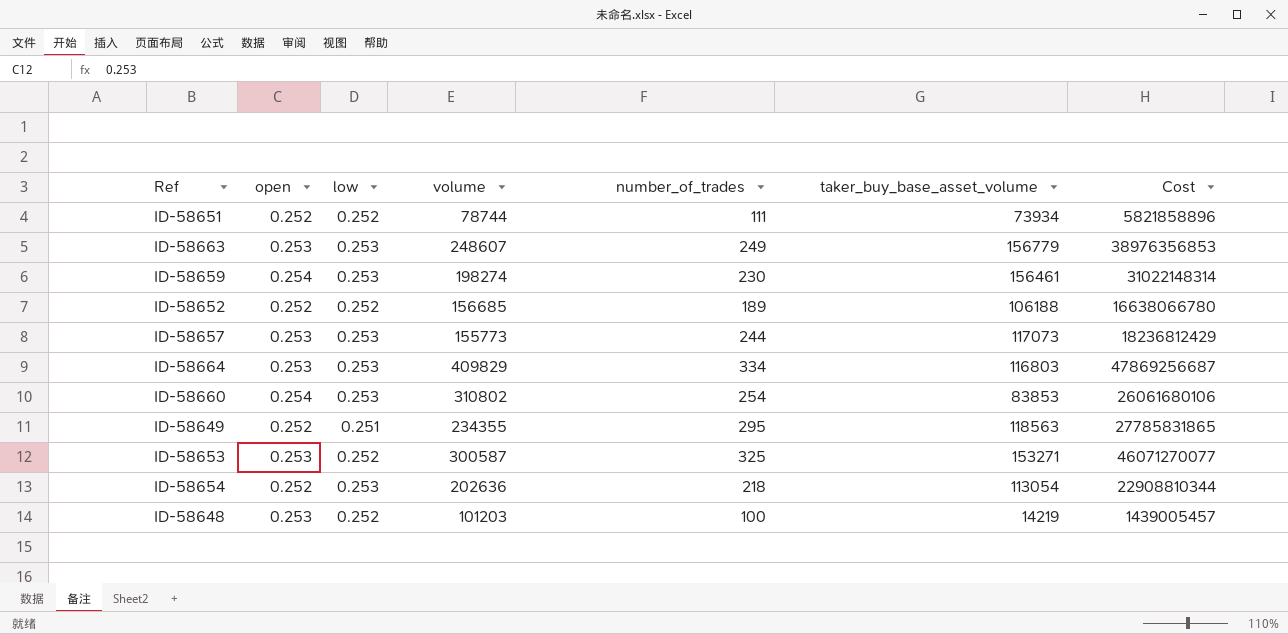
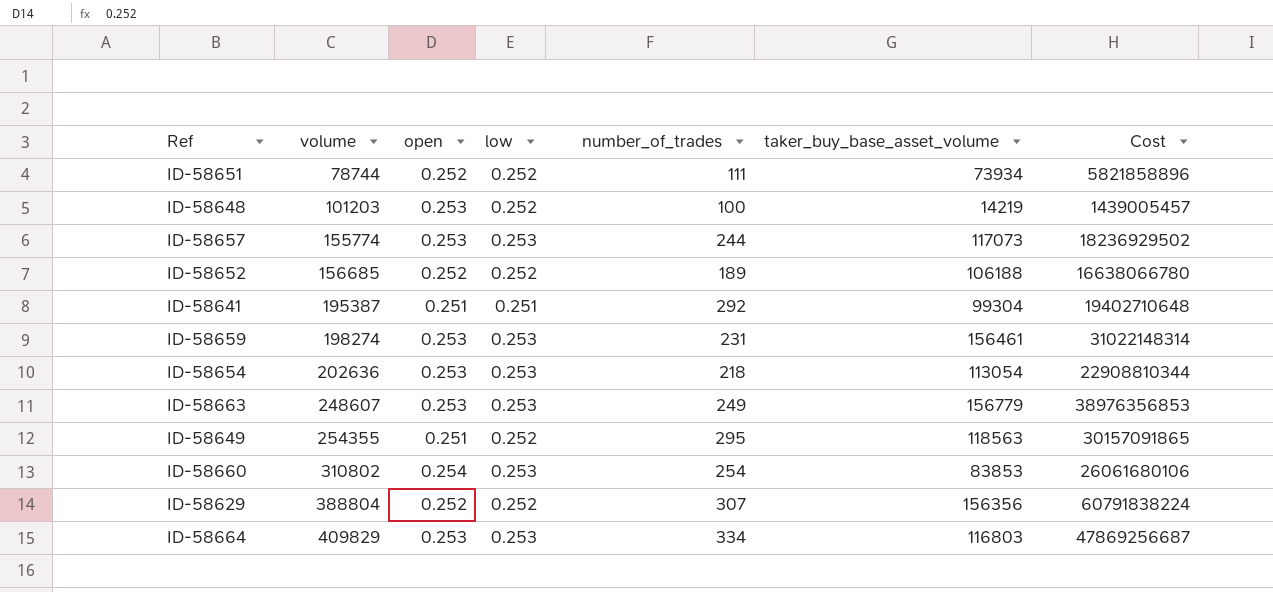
row order: none -> volume ascending
column volume | position: 4 -> 2
row ID-58653: 0.253 | 0.252 | 300587 | 325 | 153271 | 46071270077 -> none
ID-58657 | volume: 155773 -> 155774
ID-58657 | Cost: 18236812429 -> 18236929502
row ID-58641: none -> 195387 | 0.251 | 0.251 | 292 | 99304 | 19402710648
ID-58659 | open: 0.254 -> 0.253
ID-58659 | number_of_trades: 230 -> 231
ID-58654 | open: 0.252 -> 0.253
ID-58649 | volume: 234355 -> 254355
ID-58649 | open: 0.252 -> 0.251
ID-58649 | low: 0.251 -> 0.252
ID-58649 | Cost: 27785831865 -> 30157091865
row ID-58629: none -> 388804 | 0.252 | 0.252 | 307 | 156356 | 60791838224

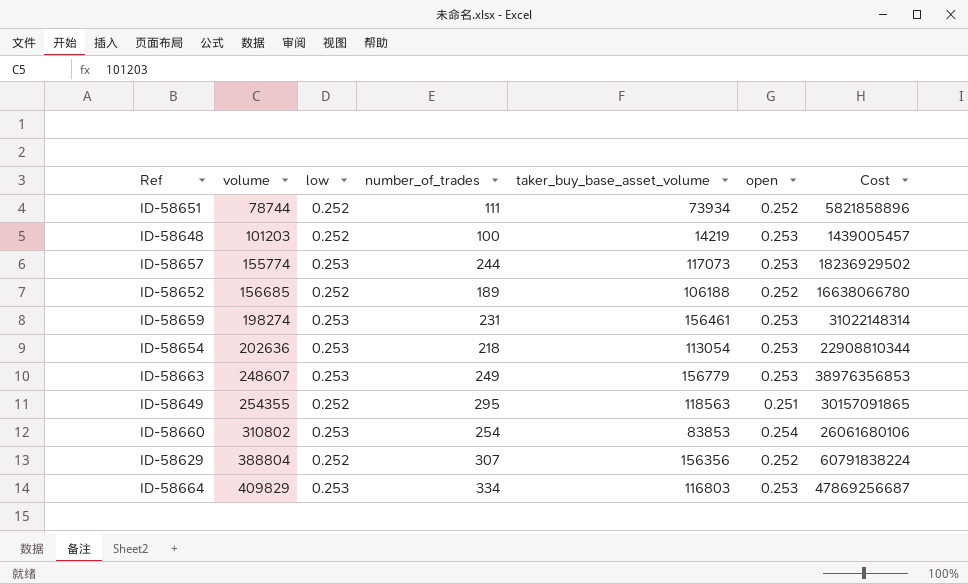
column open | position: 3 -> 6
row ID-58641: 195387 | 0.251 | 0.251 | 292 | 99304 | 19402710648 -> none

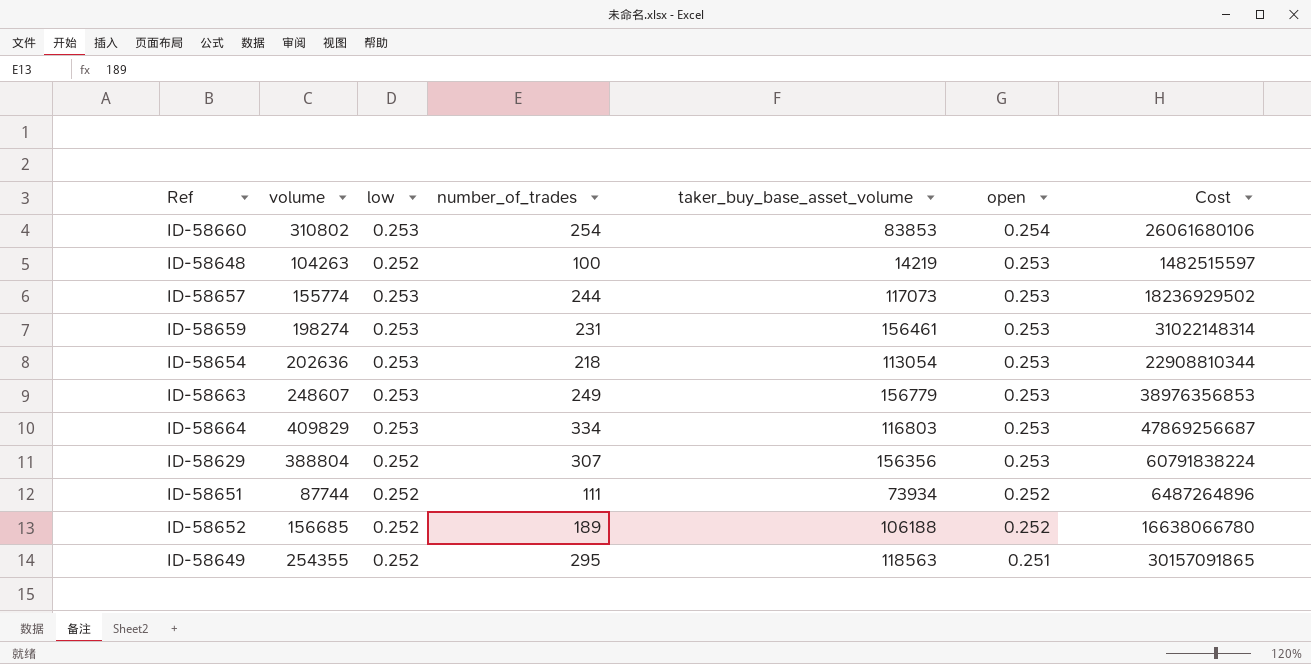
row order: volume ascending -> open descending
ID-58648 | volume: 101203 -> 104263
ID-58648 | Cost: 1439005457 -> 1482515597
ID-58629 | open: 0.252 -> 0.253
ID-58651 | volume: 78744 -> 87744
ID-58651 | Cost: 5821858896 -> 6487264896

